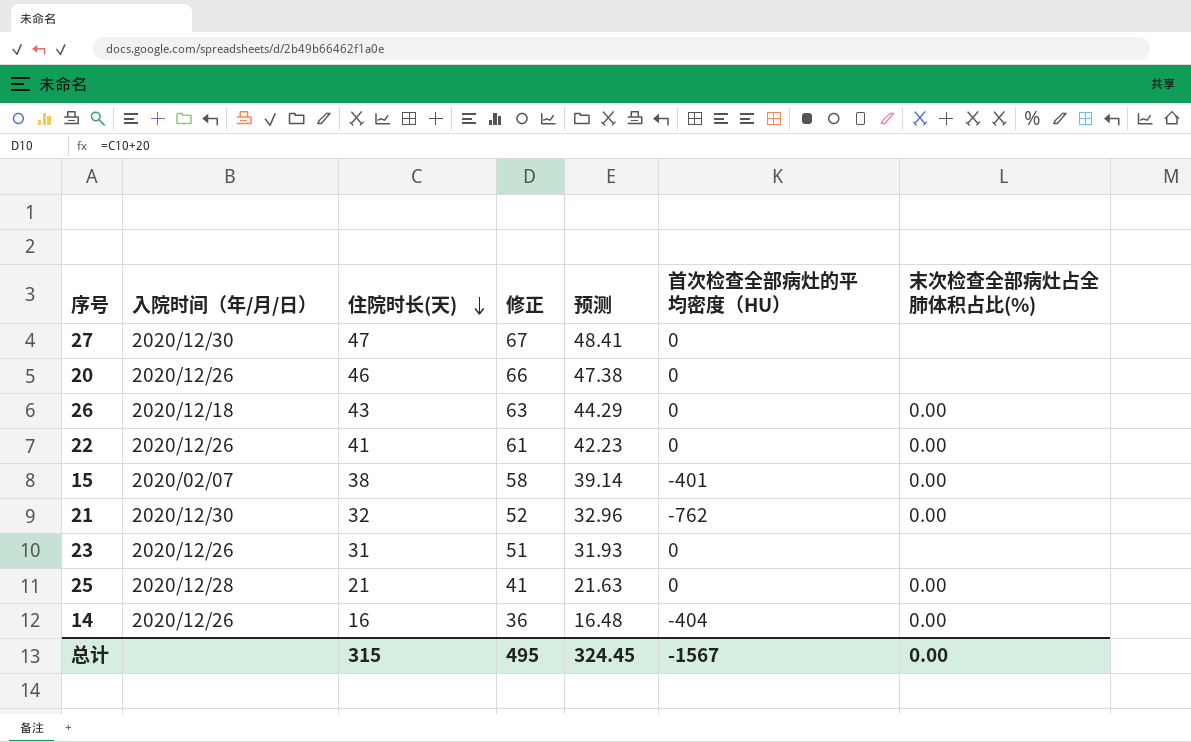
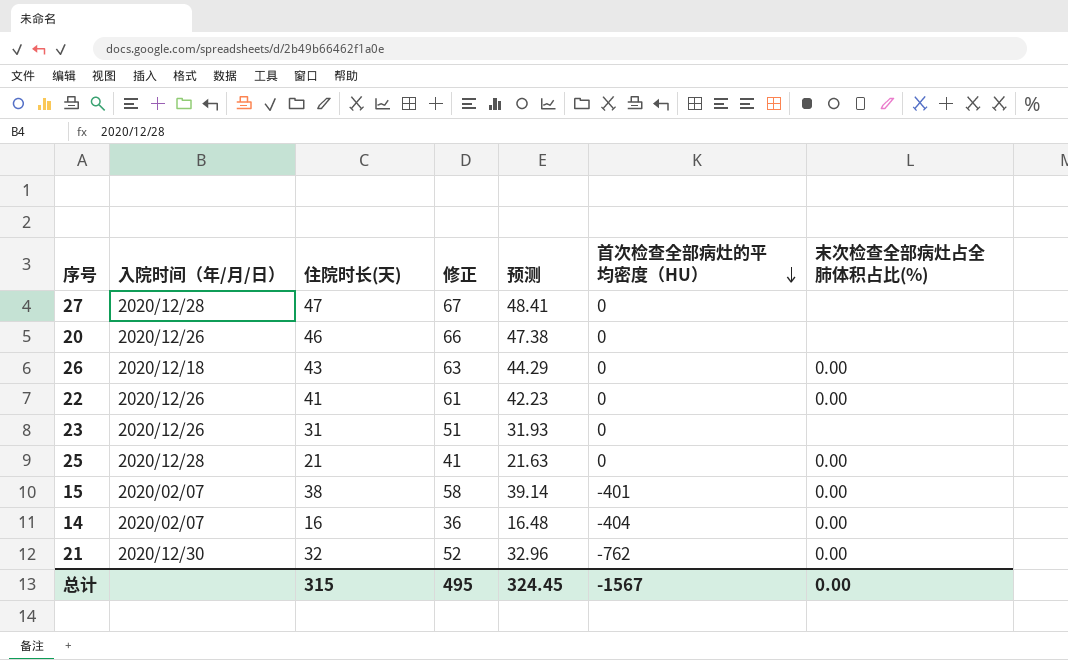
row order: 住院时长(天) descending -> 首次检查全部病灶的平均密度（HU） descending
27 | 入院时间（年/月/日）: 2020/12/30 -> 2020/12/28
14 | 入院时间（年/月/日）: 2020/12/26 -> 2020/02/07

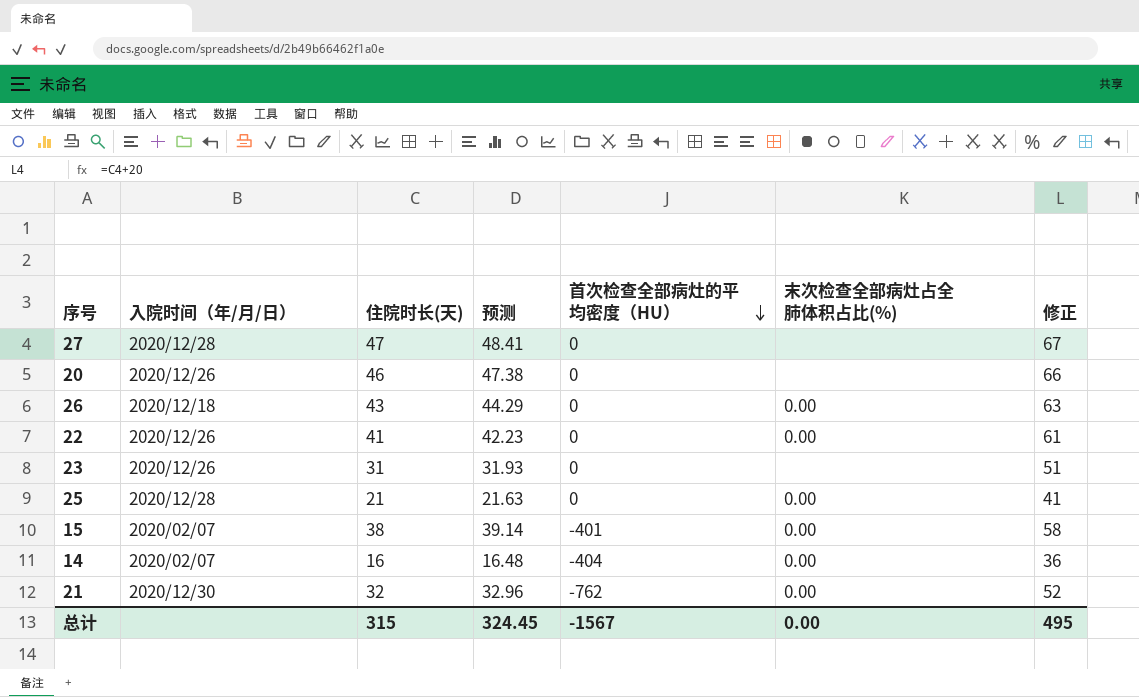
column 修正 | position: 4 -> 7

